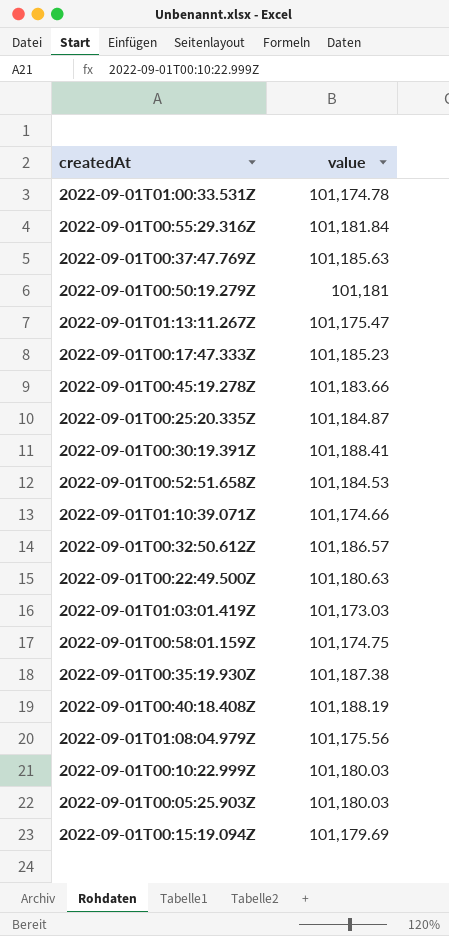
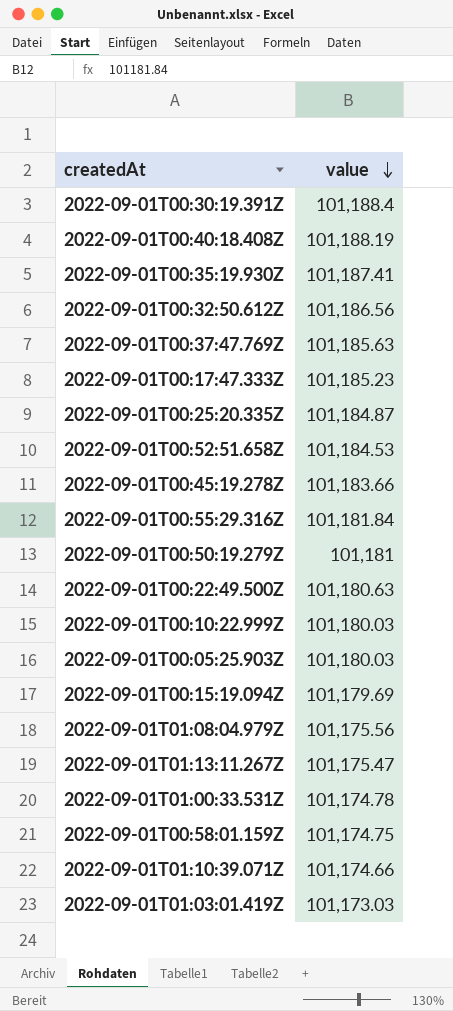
row order: none -> value descending
2022-09-01T00:30:19.391Z | value: 101,188.41 -> 101,188.4
2022-09-01T00:35:19.930Z | value: 101,187.38 -> 101,187.41
2022-09-01T00:32:50.612Z | value: 101,186.57 -> 101,186.56

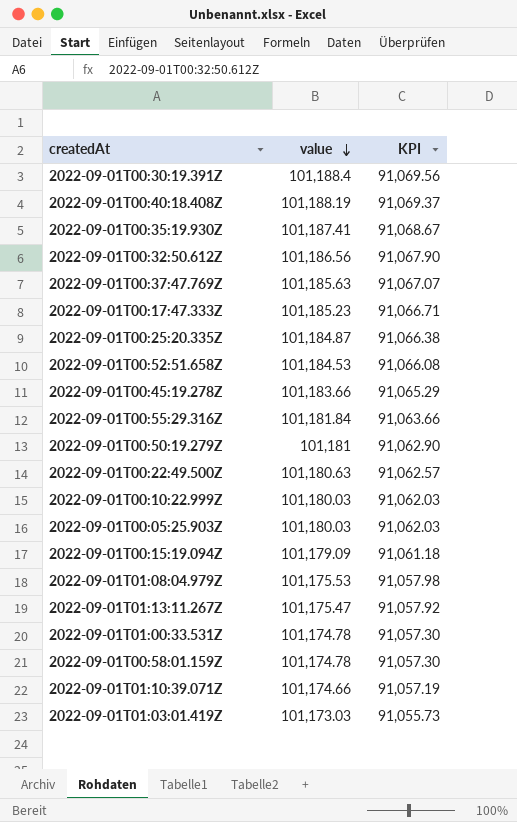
column KPI | formula: none -> [value] * 0.9
2022-09-01T00:15:19.094Z | value: 101,179.69 -> 101,179.09
2022-09-01T01:08:04.979Z | value: 101,175.56 -> 101,175.53
2022-09-01T00:58:01.159Z | value: 101,174.75 -> 101,174.78

